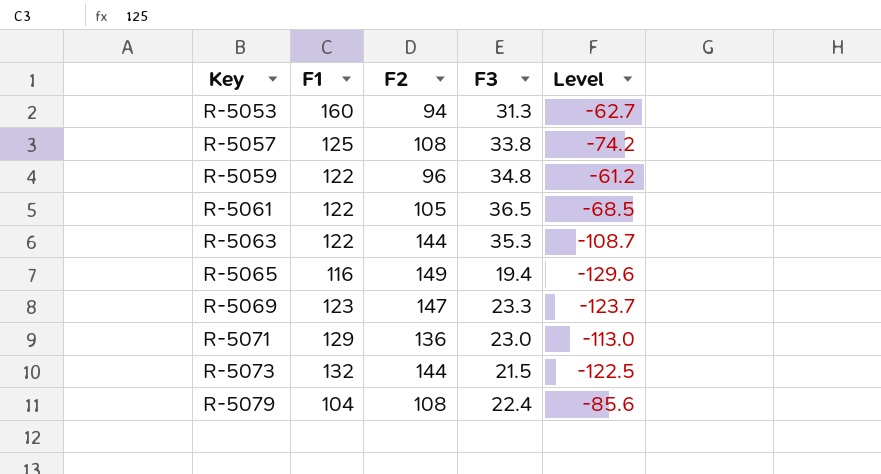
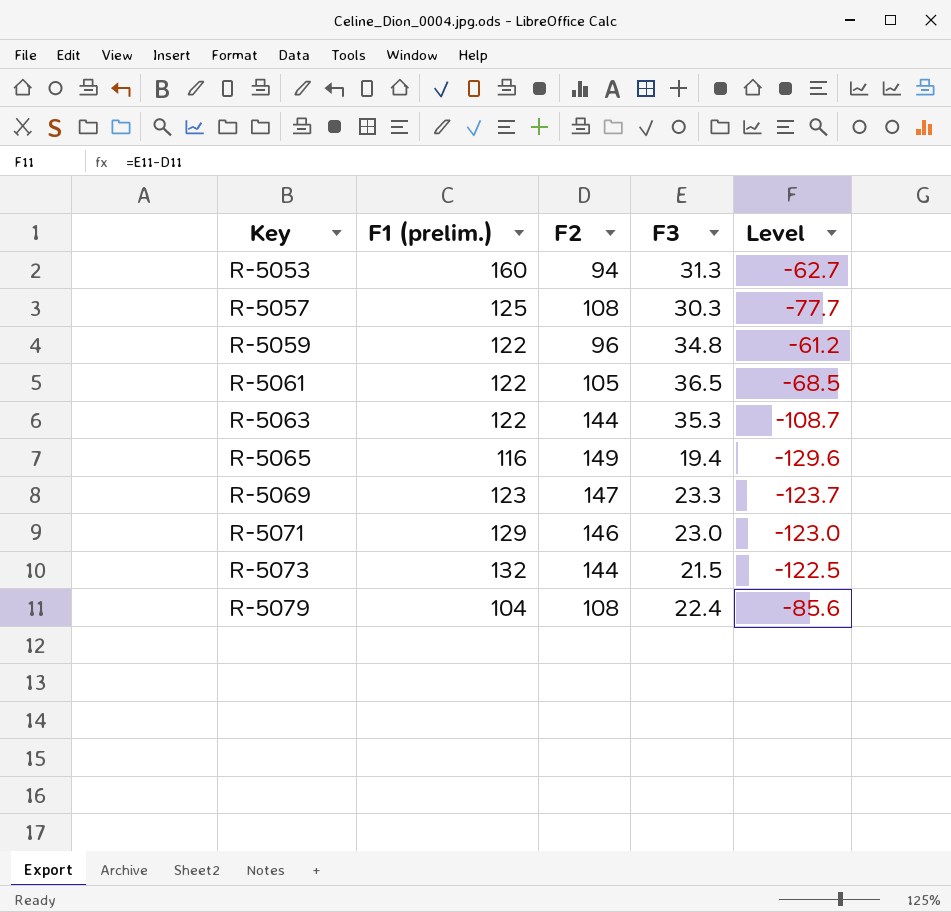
column name: F1 -> F1 (prelim.)
R-5057 | F3: 33.8 -> 30.3
R-5057 | Level: -74.2 -> -77.7
R-5071 | F2: 136 -> 146
R-5071 | Level: -113.0 -> -123.0

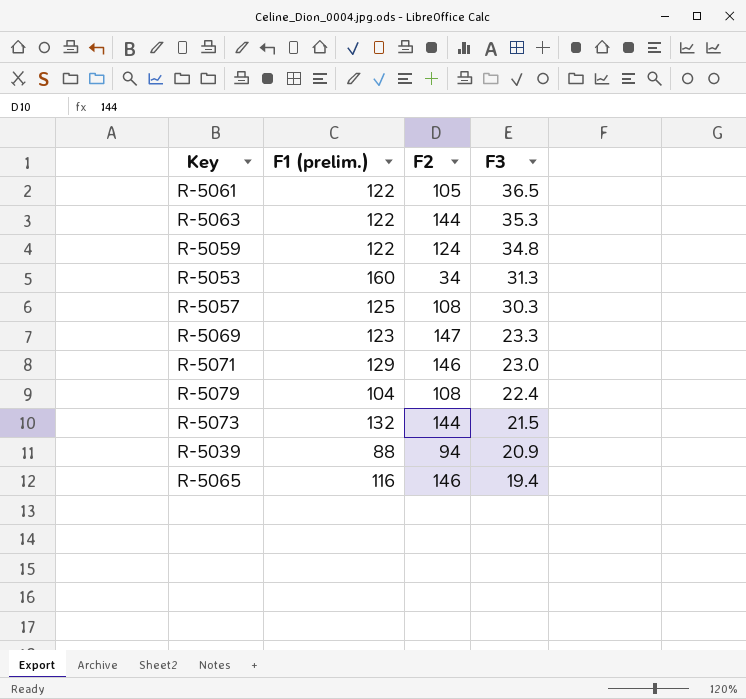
row order: Key ascending -> F3 descending
column Level | formula: [F3] - [F2] -> none
R-5059 | F2: 96 -> 124
R-5053 | F2: 94 -> 34
row R-5039: none -> 88 | 94 | 20.9
R-5065 | F2: 149 -> 146

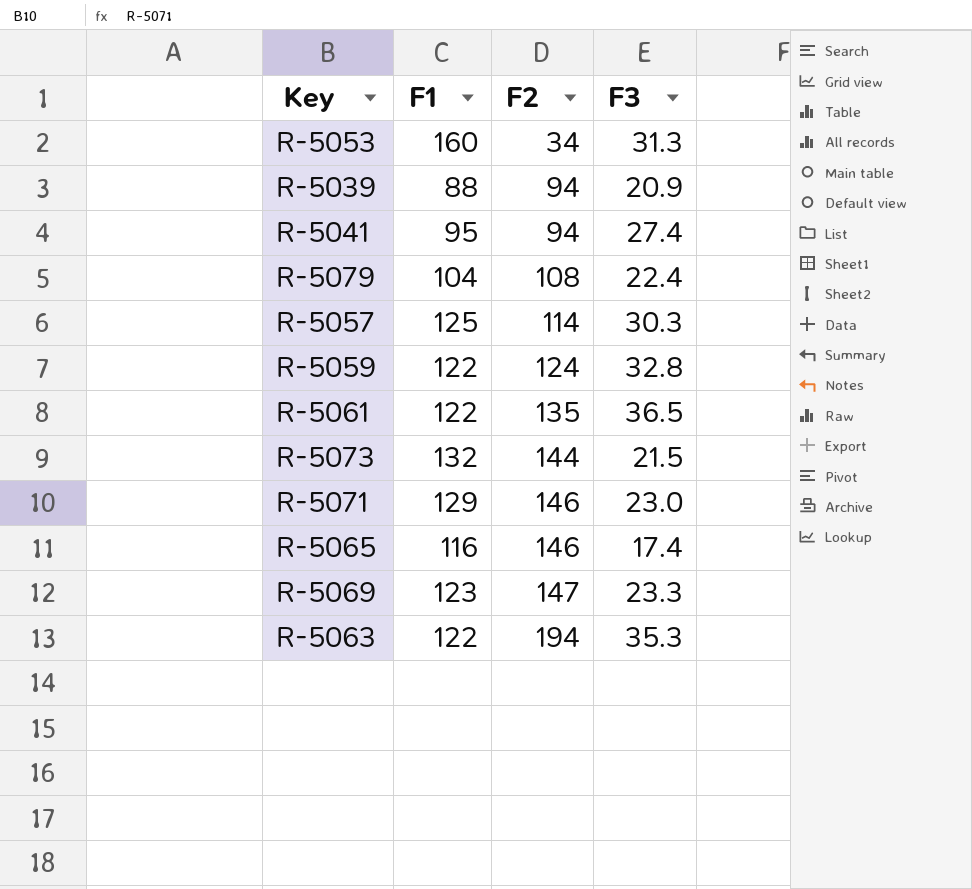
row order: F3 descending -> F2 ascending
column name: F1 (prelim.) -> F1
row R-5041: none -> 95 | 94 | 27.4
R-5057 | F2: 108 -> 114
R-5059 | F3: 34.8 -> 32.8
R-5061 | F2: 105 -> 135
R-5065 | F3: 19.4 -> 17.4
R-5063 | F2: 144 -> 194

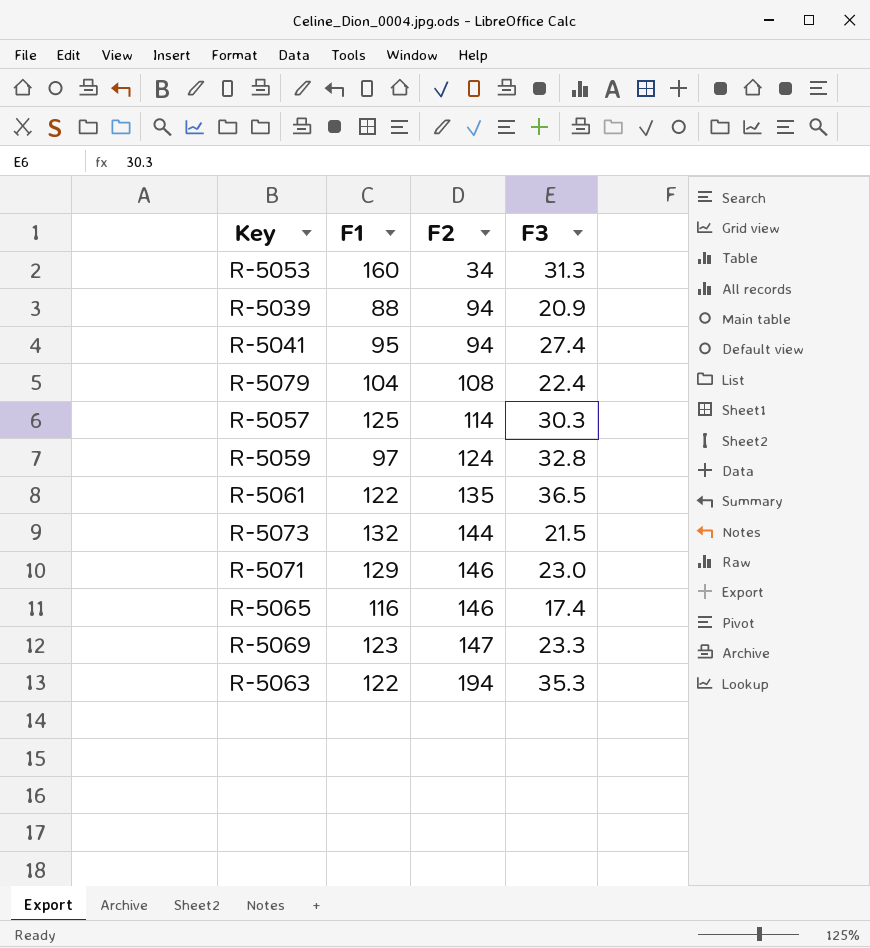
R-5059 | F1: 122 -> 97

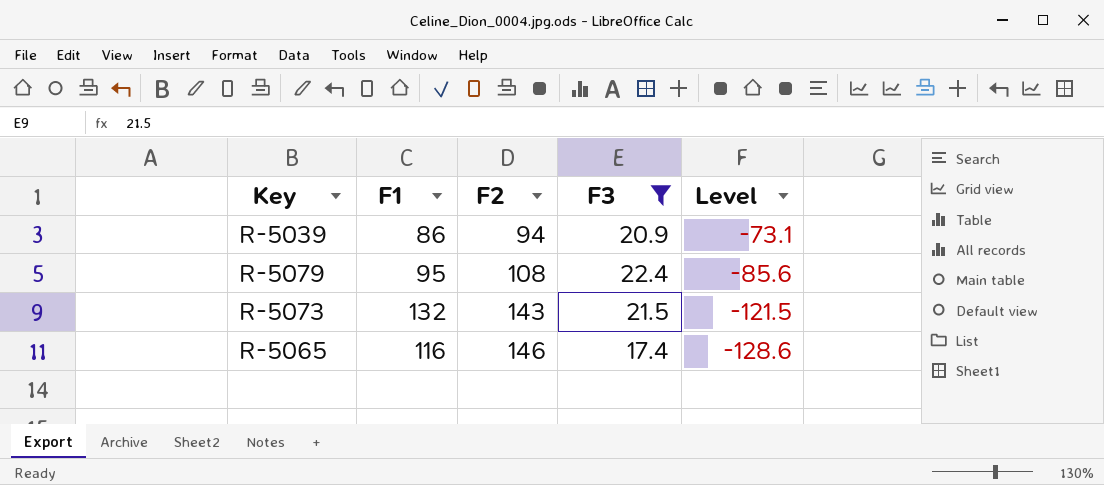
filter: none -> F3 <= 22.4
column Level | formula: none -> [F3] - [F2]
R-5039 | F1: 88 -> 86
R-5079 | F1: 104 -> 95
R-5073 | F2: 144 -> 143

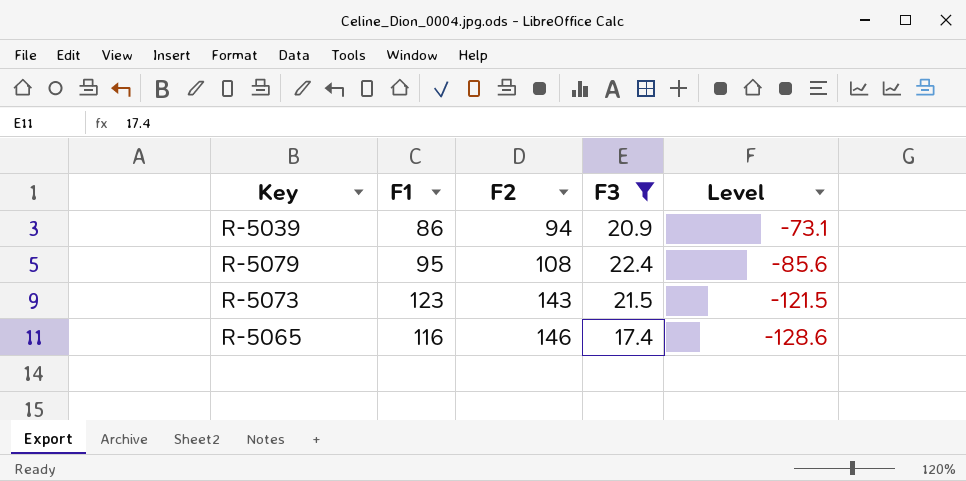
R-5073 | F1: 132 -> 123

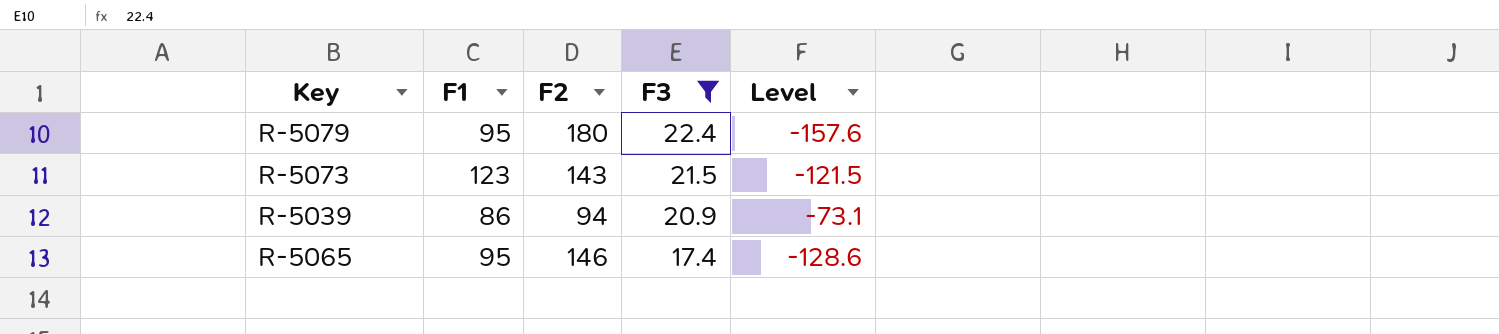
row order: F2 ascending -> F3 descending
R-5079 | F2: 108 -> 180
R-5079 | Level: -85.6 -> -157.6
R-5065 | F1: 116 -> 95

